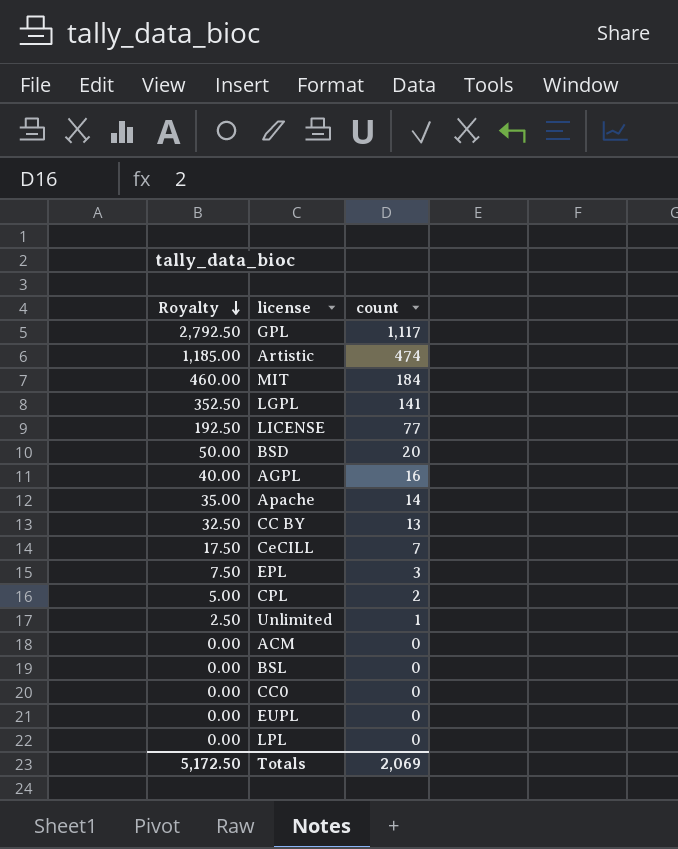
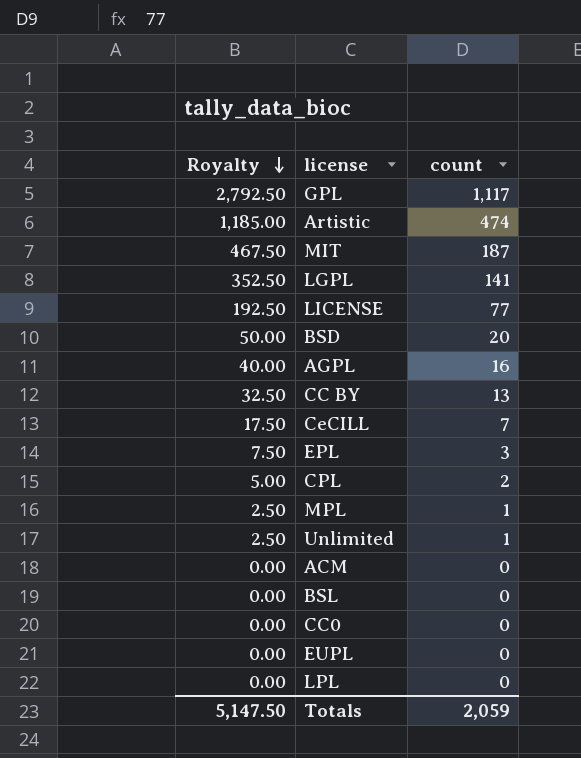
row Apache: 35.00 | 14 -> none
MIT | Royalty: 460.00 -> 467.50
MIT | count: 184 -> 187
row MPL: none -> 2.50 | 1
Totals | Royalty: 5,172.50 -> 5,147.50
Totals | count: 2,069 -> 2,059

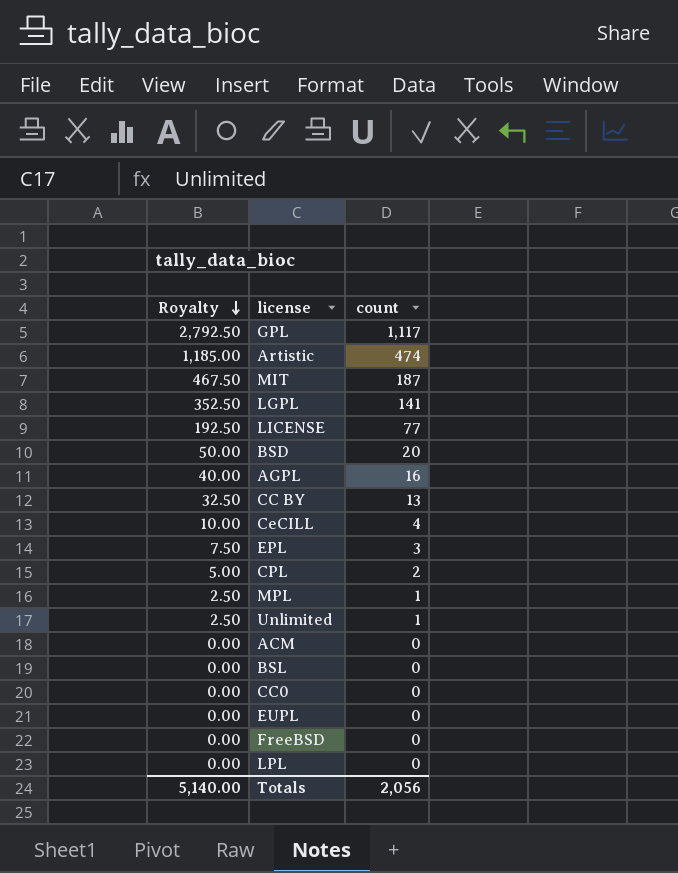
CeCILL | Royalty: 17.50 -> 10.00
CeCILL | count: 7 -> 4
row FreeBSD: none -> 0.00 | 0
Totals | Royalty: 5,147.50 -> 5,140.00
Totals | count: 2,059 -> 2,056

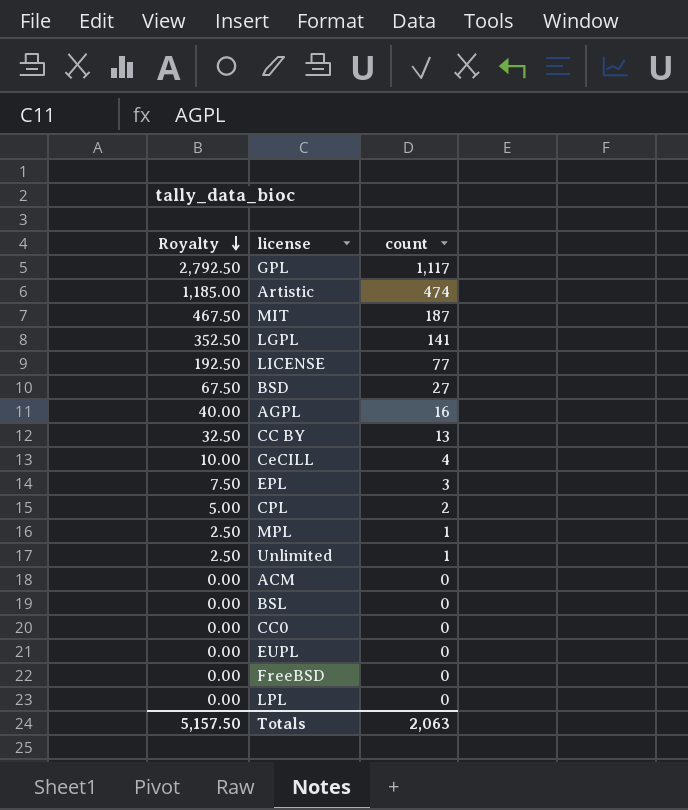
BSD | Royalty: 50.00 -> 67.50
BSD | count: 20 -> 27
Totals | Royalty: 5,140.00 -> 5,157.50
Totals | count: 2,056 -> 2,063

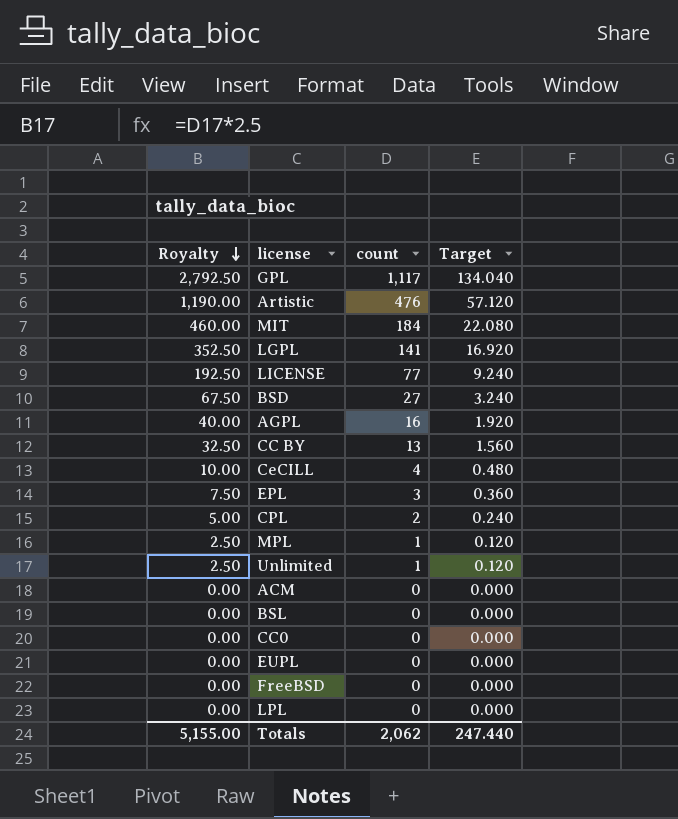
column Target | formula: none -> [count] * 0.12
Artistic | Royalty: 1,185.00 -> 1,190.00
Artistic | count: 474 -> 476
MIT | Royalty: 467.50 -> 460.00
MIT | count: 187 -> 184
Totals | Royalty: 5,157.50 -> 5,155.00
Totals | count: 2,063 -> 2,062

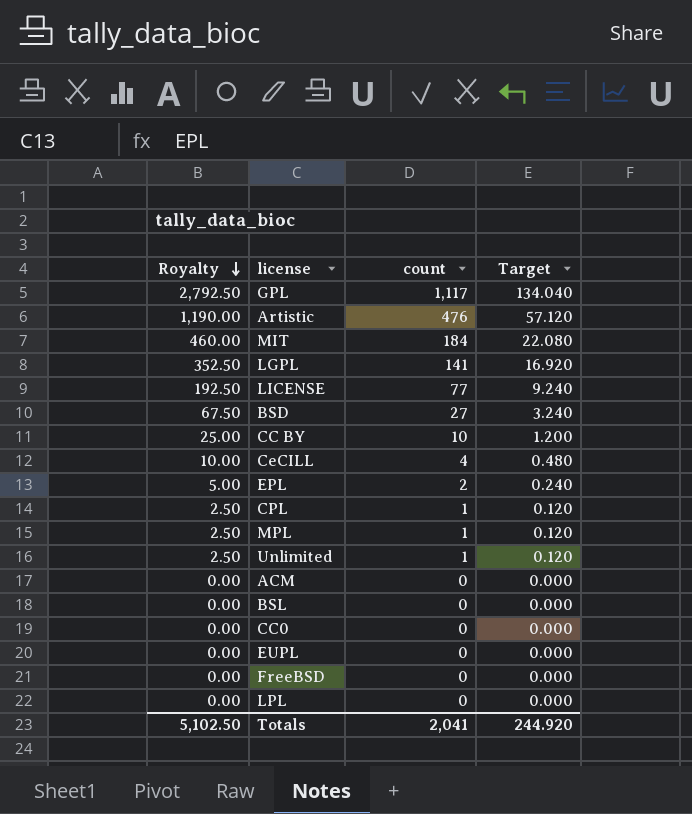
row AGPL: 40.00 | 16 | 1.920 -> none
CC BY | Royalty: 32.50 -> 25.00
CC BY | count: 13 -> 10
CC BY | Target: 1.560 -> 1.200
EPL | Royalty: 7.50 -> 5.00
EPL | count: 3 -> 2
EPL | Target: 0.360 -> 0.240
CPL | Royalty: 5.00 -> 2.50
CPL | count: 2 -> 1
CPL | Target: 0.240 -> 0.120
Totals | Royalty: 5,155.00 -> 5,102.50
Totals | count: 2,062 -> 2,041
Totals | Target: 247.440 -> 244.920

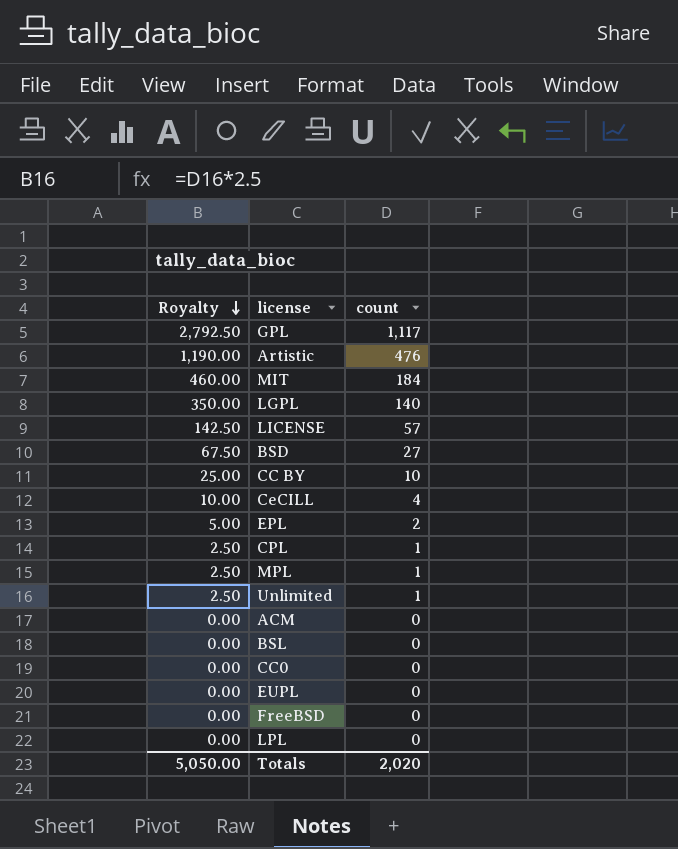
column Target | formula: [count] * 0.12 -> none
LGPL | Royalty: 352.50 -> 350.00
LGPL | count: 141 -> 140
LICENSE | Royalty: 192.50 -> 142.50
LICENSE | count: 77 -> 57
Totals | Royalty: 5,102.50 -> 5,050.00
Totals | count: 2,041 -> 2,020

